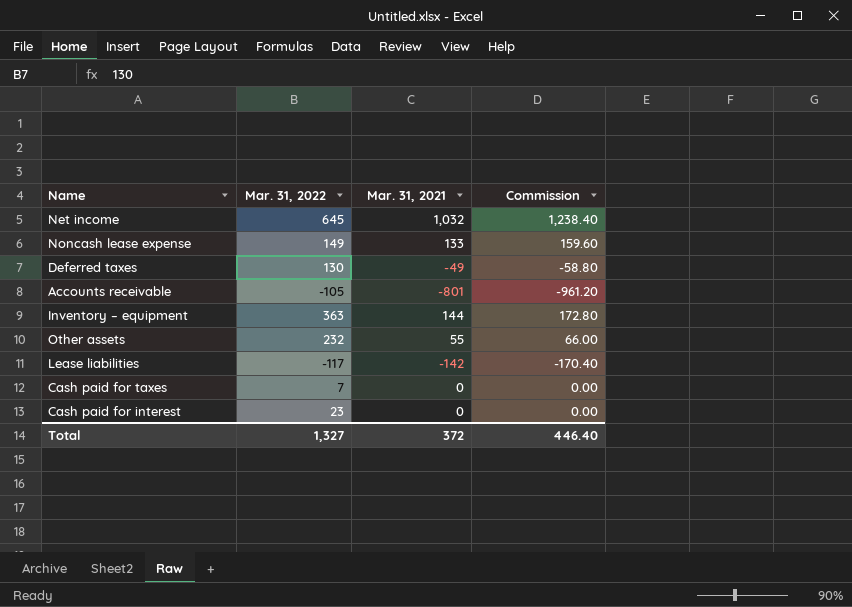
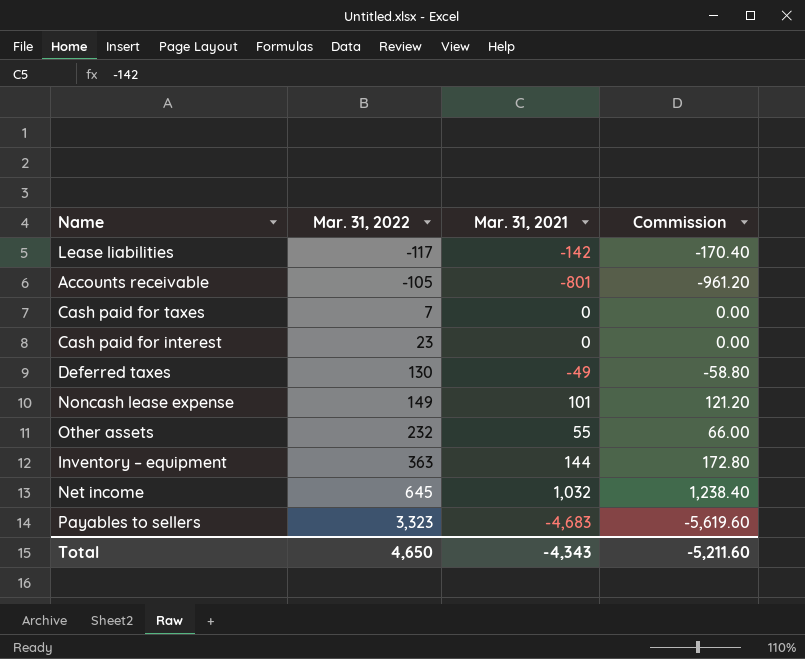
row order: none -> Mar. 31, 2022 ascending
Noncash lease expense | Mar. 31, 2021: 133 -> 101
Noncash lease expense | Commission: 159.60 -> 121.20
row Payables to sellers: none -> 3,323 | -4,683 | -5,619.60
Total | Mar. 31, 2022: 1,327 -> 4,650
Total | Mar. 31, 2021: 372 -> -4,343
Total | Commission: 446.40 -> -5,211.60

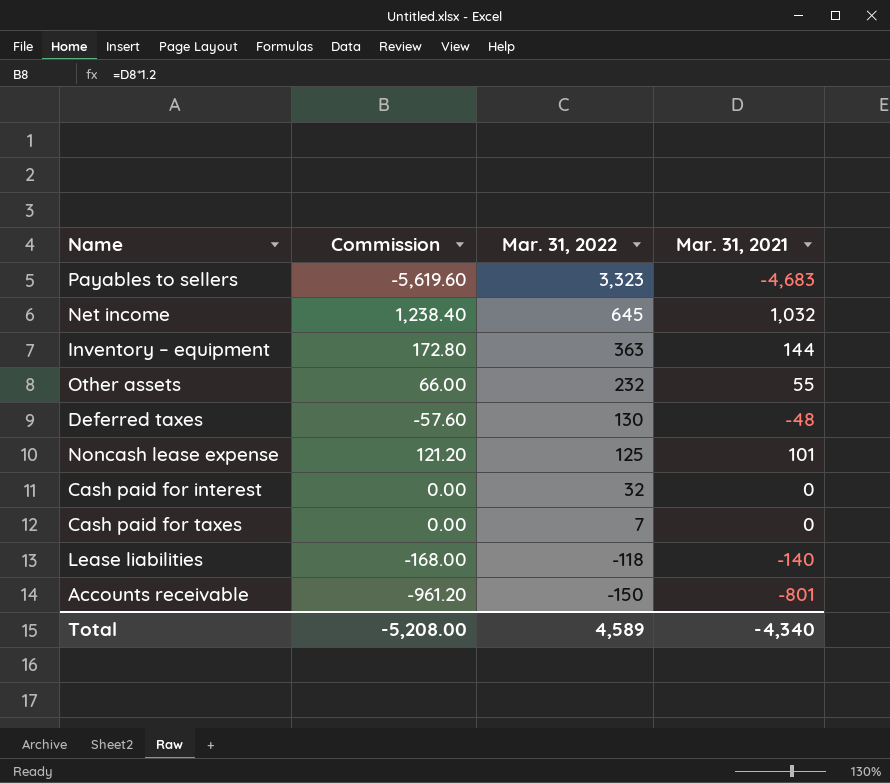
row order: Mar. 31, 2022 ascending -> Mar. 31, 2022 descending
column Commission | position: 4 -> 2
Deferred taxes | Commission: -58.80 -> -57.60
Deferred taxes | Mar. 31, 2021: -49 -> -48
Noncash lease expense | Mar. 31, 2022: 149 -> 125
Cash paid for interest | Mar. 31, 2022: 23 -> 32
Lease liabilities | Commission: -170.40 -> -168.00
Lease liabilities | Mar. 31, 2022: -117 -> -118
Lease liabilities | Mar. 31, 2021: -142 -> -140
Accounts receivable | Mar. 31, 2022: -105 -> -150
Total | Commission: -5,211.60 -> -5,208.00
Total | Mar. 31, 2022: 4,650 -> 4,589
Total | Mar. 31, 2021: -4,343 -> -4,340

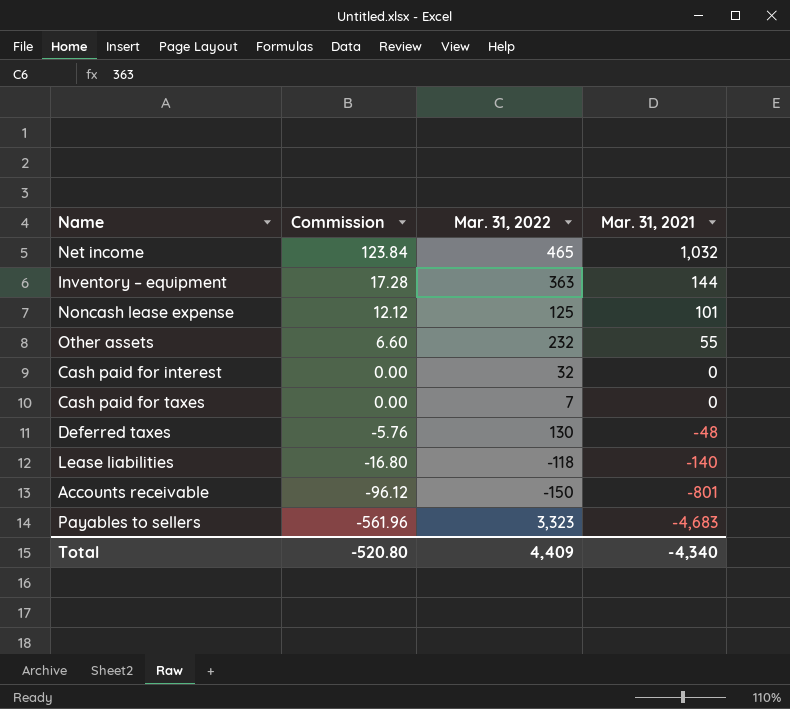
row order: Mar. 31, 2022 descending -> Commission descending
column Commission | formula: [Mar. 31, 2021] * 1.2 -> [Mar. 31, 2021] * 0.12
Net income | Mar. 31, 2022: 645 -> 465
Total | Commission: -5,208.00 -> -520.80
Total | Mar. 31, 2022: 4,589 -> 4,409

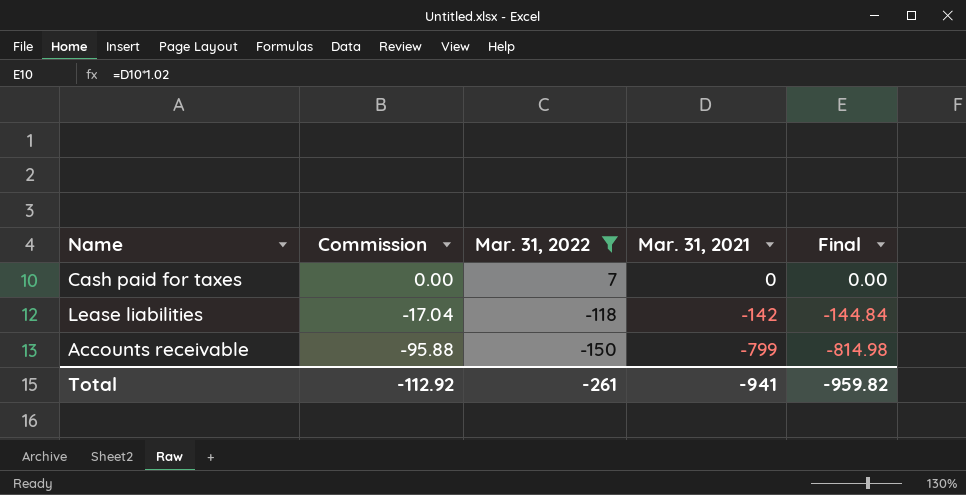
filter: none -> Mar. 31, 2022 <= 7
column Final | formula: none -> [Mar. 31, 2021] * 1.02
Lease liabilities | Commission: -16.80 -> -17.04
Lease liabilities | Mar. 31, 2021: -140 -> -142
Accounts receivable | Commission: -96.12 -> -95.88
Accounts receivable | Mar. 31, 2021: -801 -> -799
Total | Commission: -520.80 -> -112.92
Total | Mar. 31, 2022: 4,409 -> -261
Total | Mar. 31, 2021: -4,340 -> -941

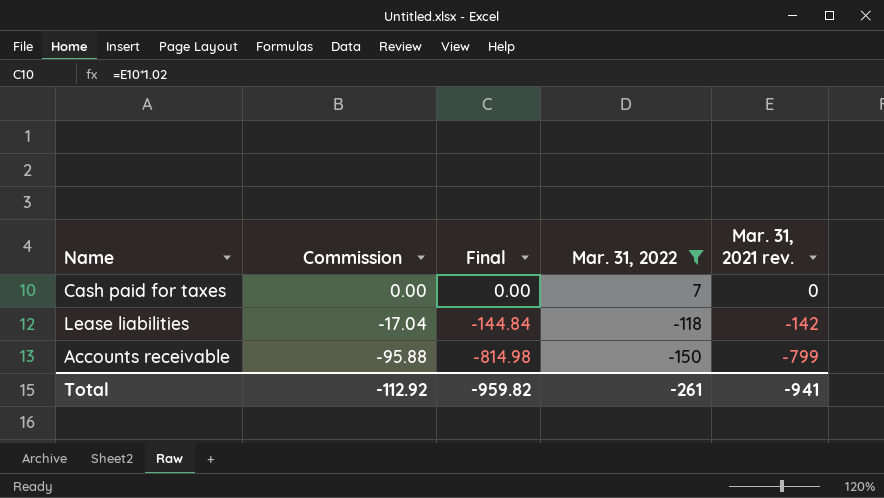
column Final | position: 5 -> 3
column name: Mar. 31, 2021 -> Mar. 31, 2021 rev.

